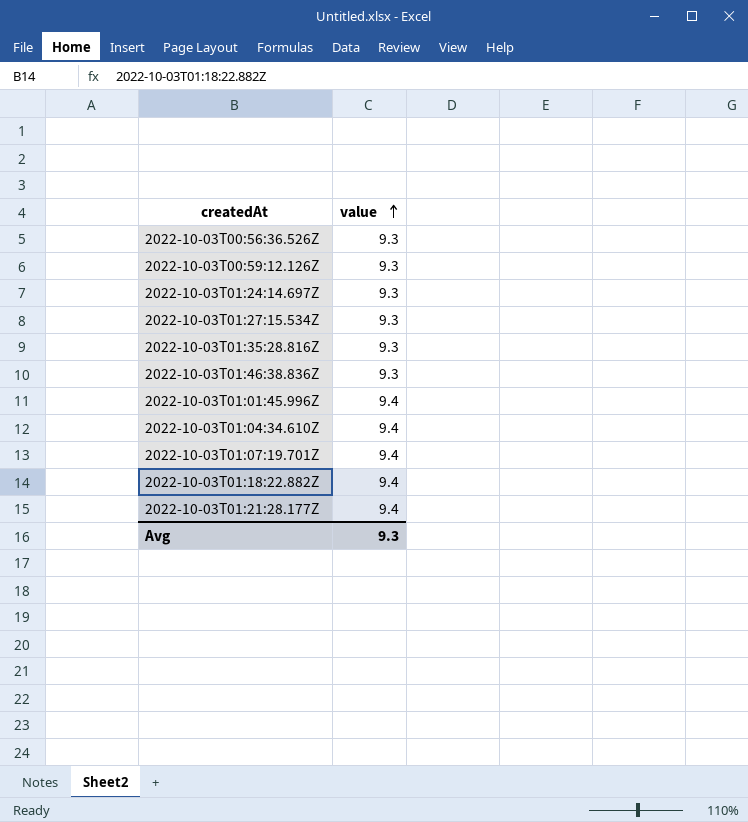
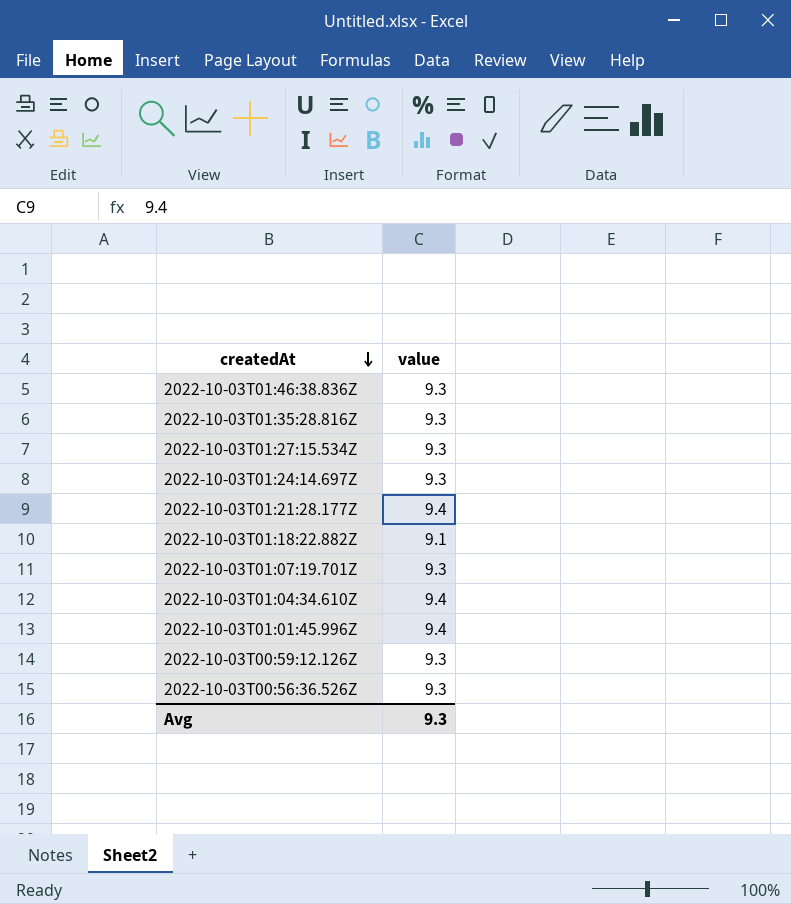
row order: value ascending -> createdAt descending
2022-10-03T01:18:22.882Z | value: 9.4 -> 9.1
2022-10-03T01:07:19.701Z | value: 9.4 -> 9.3

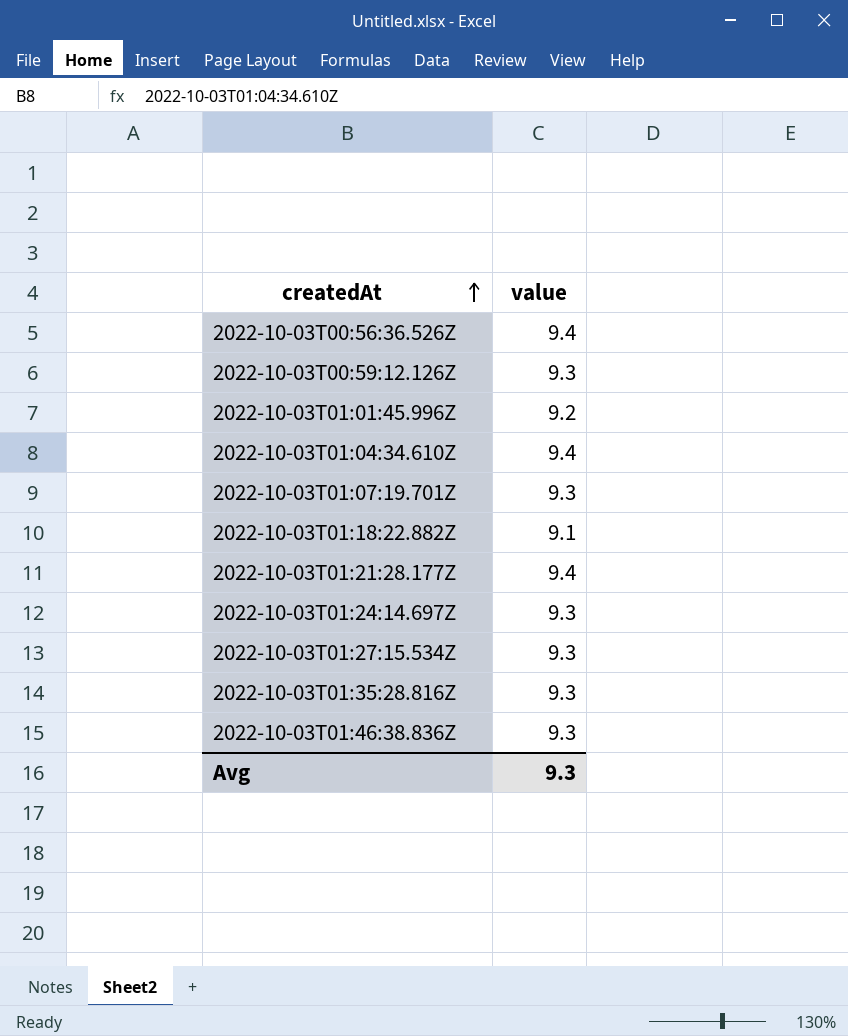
row order: createdAt descending -> createdAt ascending
2022-10-03T00:56:36.526Z | value: 9.3 -> 9.4
2022-10-03T01:01:45.996Z | value: 9.4 -> 9.2

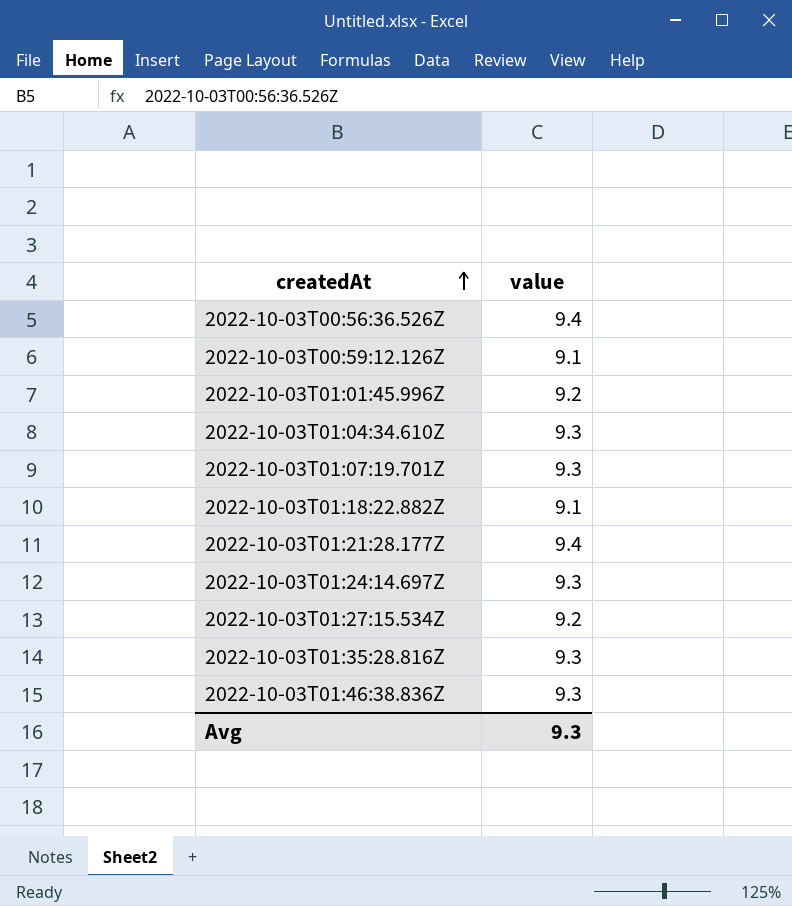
2022-10-03T00:59:12.126Z | value: 9.3 -> 9.1
2022-10-03T01:04:34.610Z | value: 9.4 -> 9.3
2022-10-03T01:27:15.534Z | value: 9.3 -> 9.2

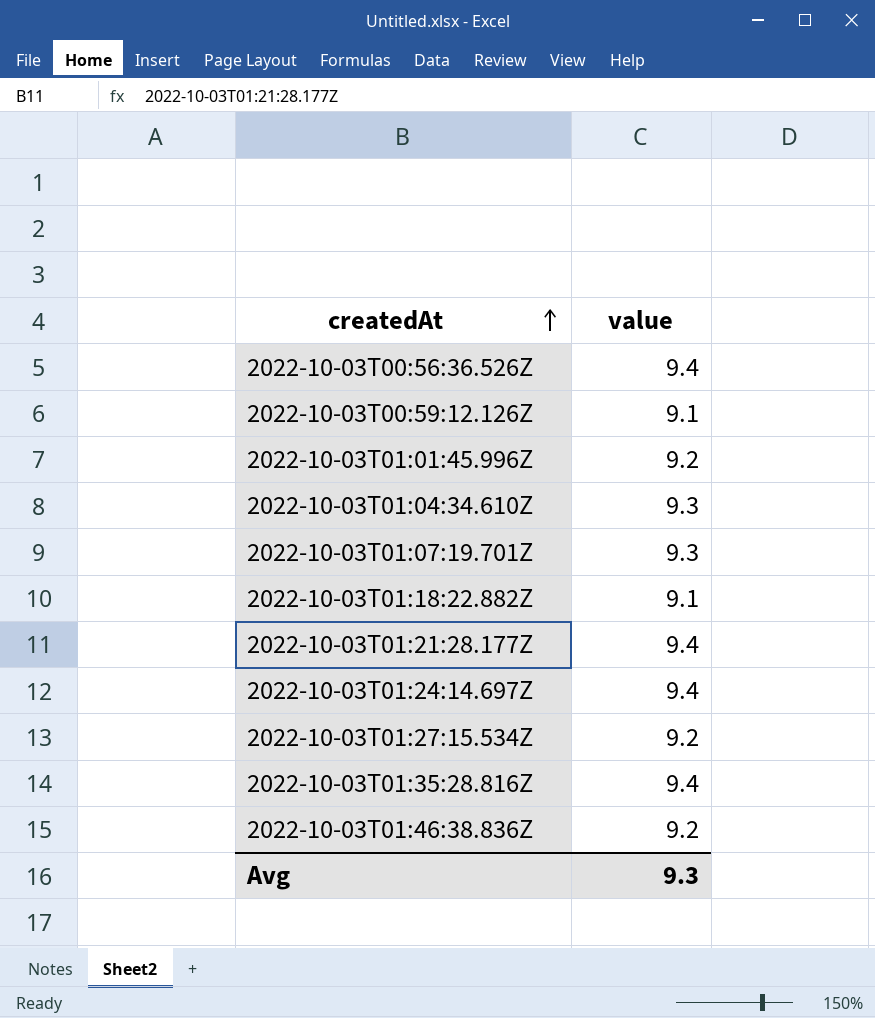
2022-10-03T01:24:14.697Z | value: 9.3 -> 9.4
2022-10-03T01:35:28.816Z | value: 9.3 -> 9.4
2022-10-03T01:46:38.836Z | value: 9.3 -> 9.2

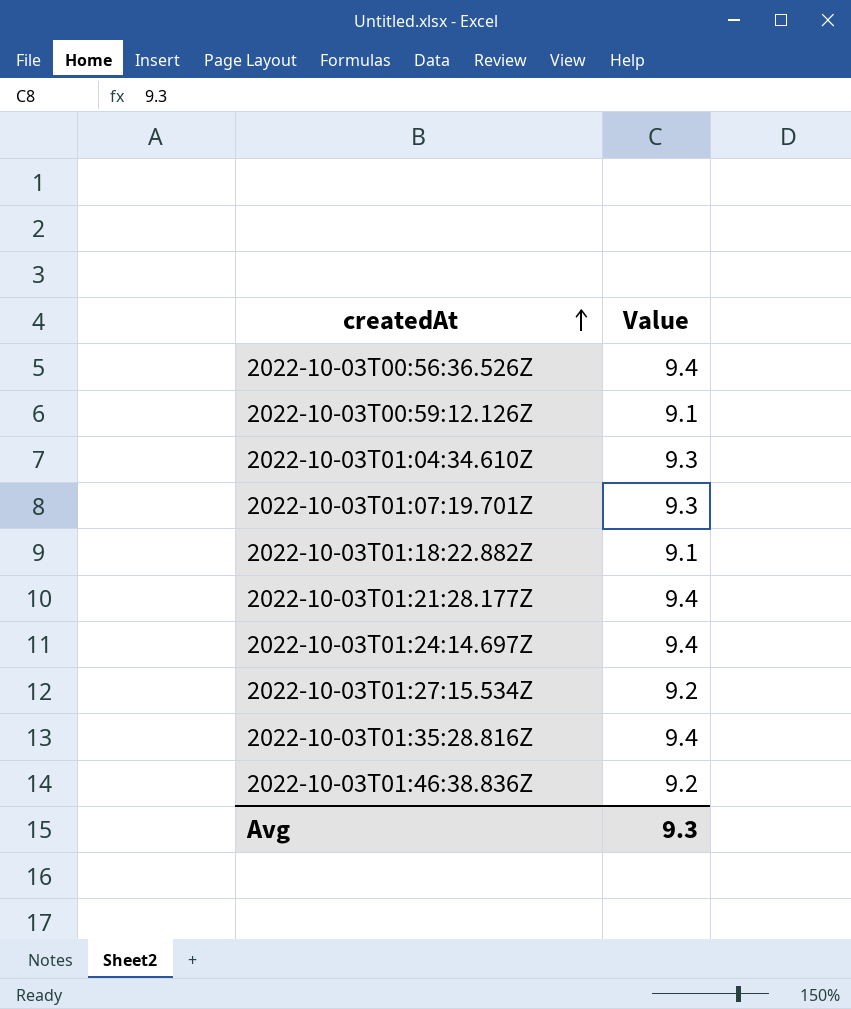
column name: value -> Value
row 2022-10-03T01:01:45.996Z: 9.2 -> none

